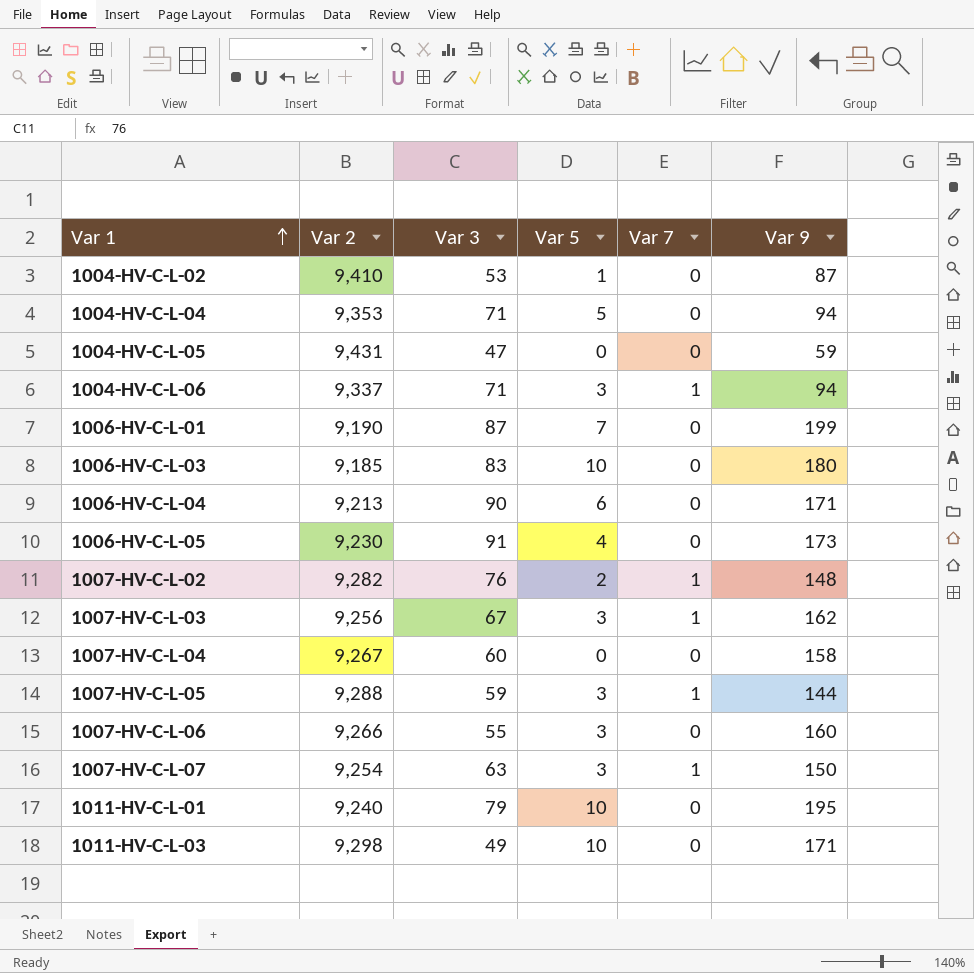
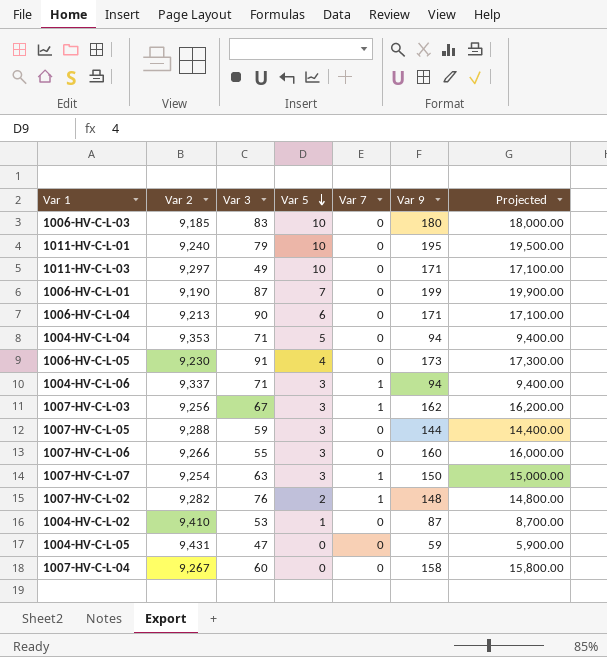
row order: Var 1 ascending -> Var 5 descending
column Projected | formula: none -> [Var 9] * 100
1011-HV-C-L-03 | Var 2: 9,298 -> 9,297
1007-HV-C-L-05 | Var 7: 1 -> 0

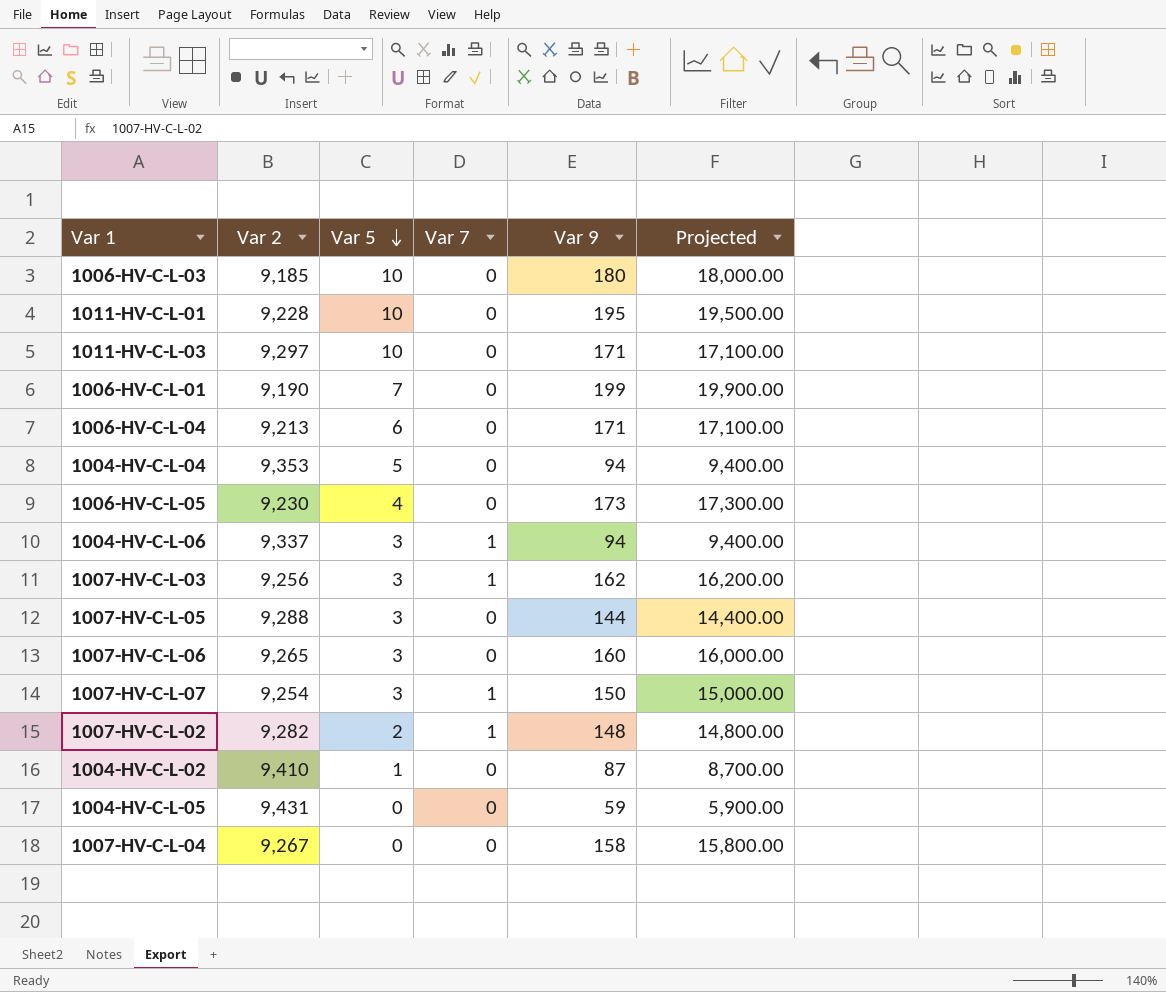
column Var 3 | position: 3 -> none
1011-HV-C-L-01 | Var 2: 9,240 -> 9,228
1007-HV-C-L-06 | Var 2: 9,266 -> 9,265

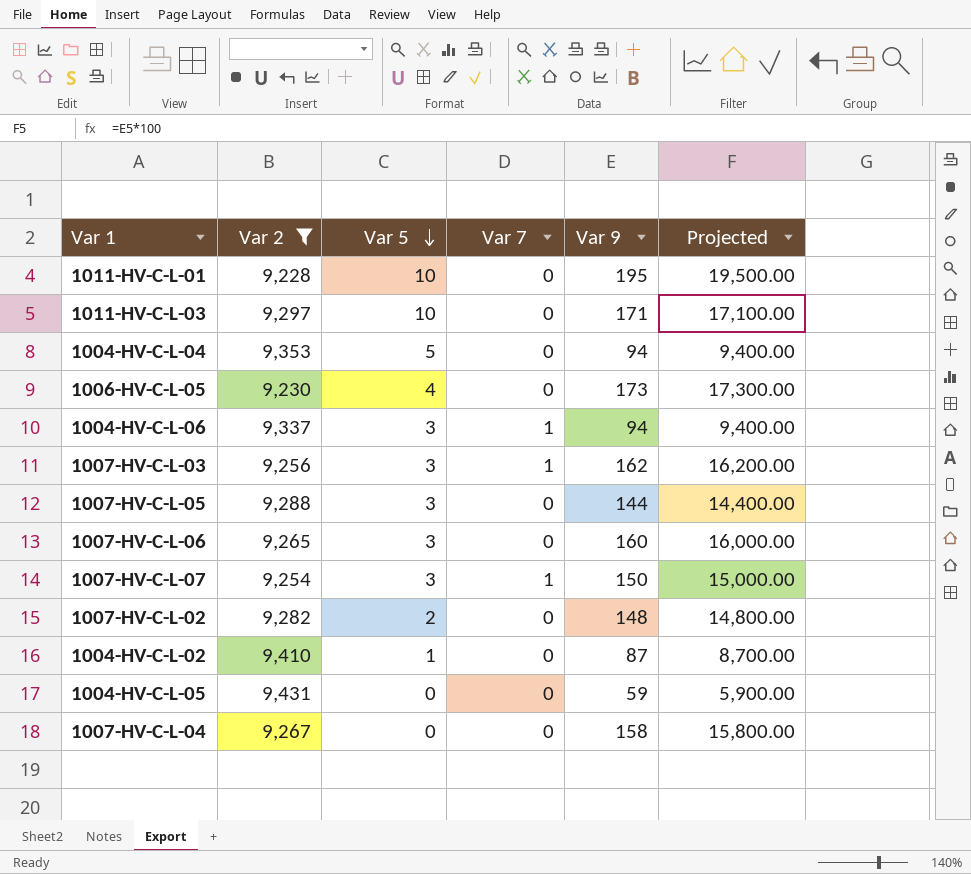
filter: none -> Var 2 >= 9,228
1007-HV-C-L-02 | Var 7: 1 -> 0

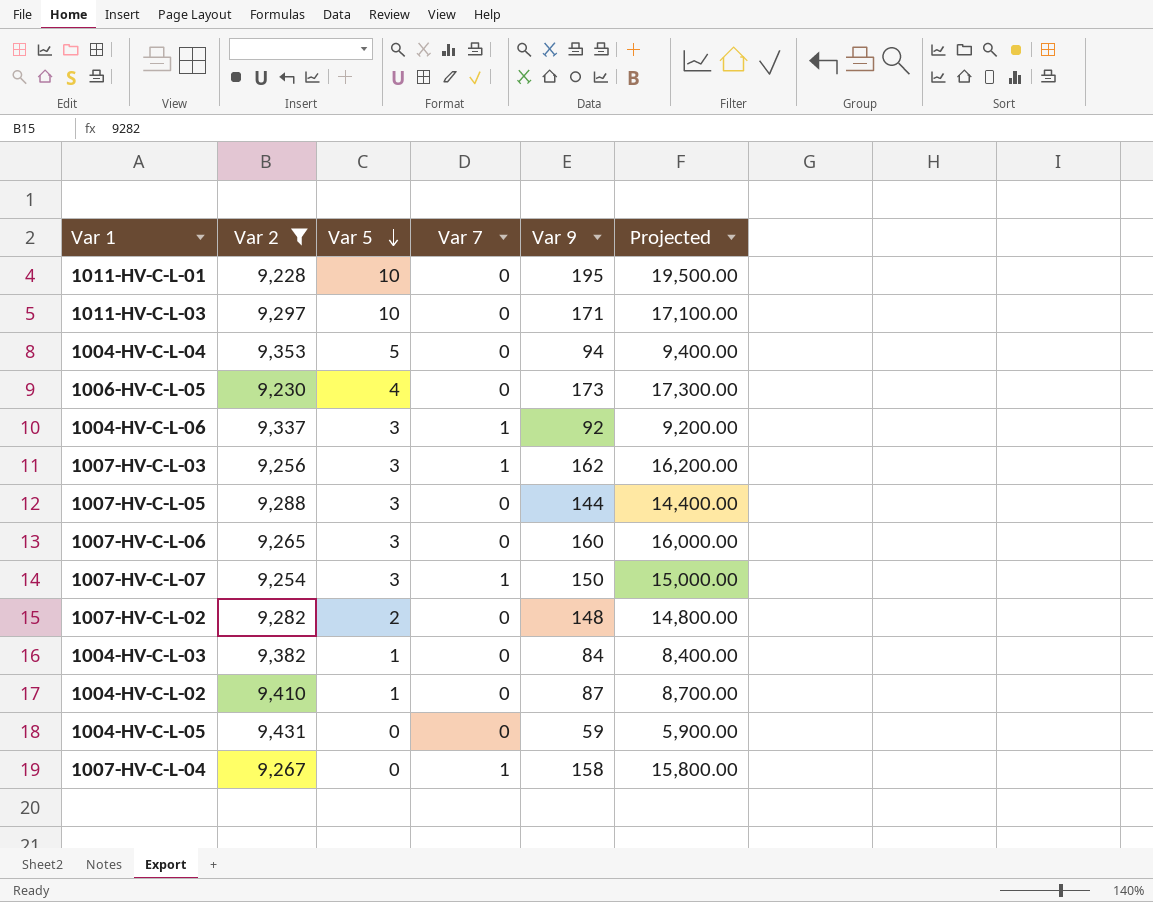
1004-HV-C-L-06 | Var 9: 94 -> 92
1004-HV-C-L-06 | Projected: 9,400.00 -> 9,200.00
row 1004-HV-C-L-03: none -> 9,382 | 1 | 0 | 84 | 8,400.00
1007-HV-C-L-04 | Var 7: 0 -> 1

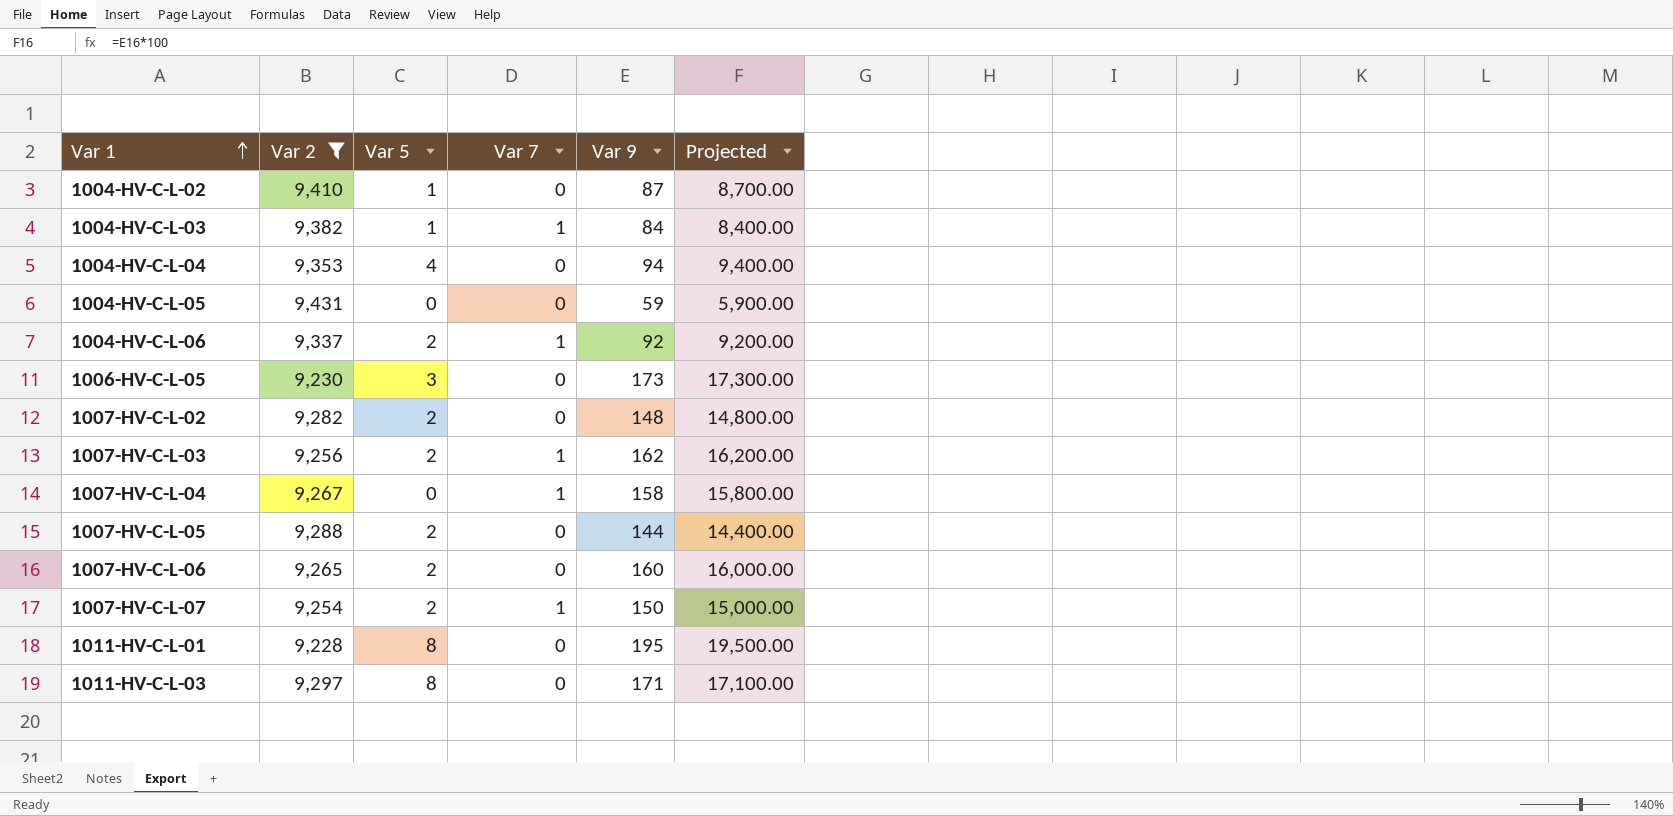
row order: Var 5 descending -> Var 1 ascending
1004-HV-C-L-03 | Var 7: 0 -> 1
1004-HV-C-L-04 | Var 5: 5 -> 4
1004-HV-C-L-06 | Var 5: 3 -> 2
1006-HV-C-L-05 | Var 5: 4 -> 3
1007-HV-C-L-03 | Var 5: 3 -> 2
1007-HV-C-L-05 | Var 5: 3 -> 2
1007-HV-C-L-06 | Var 5: 3 -> 2
1007-HV-C-L-07 | Var 5: 3 -> 2
1011-HV-C-L-01 | Var 5: 10 -> 8
1011-HV-C-L-03 | Var 5: 10 -> 8

